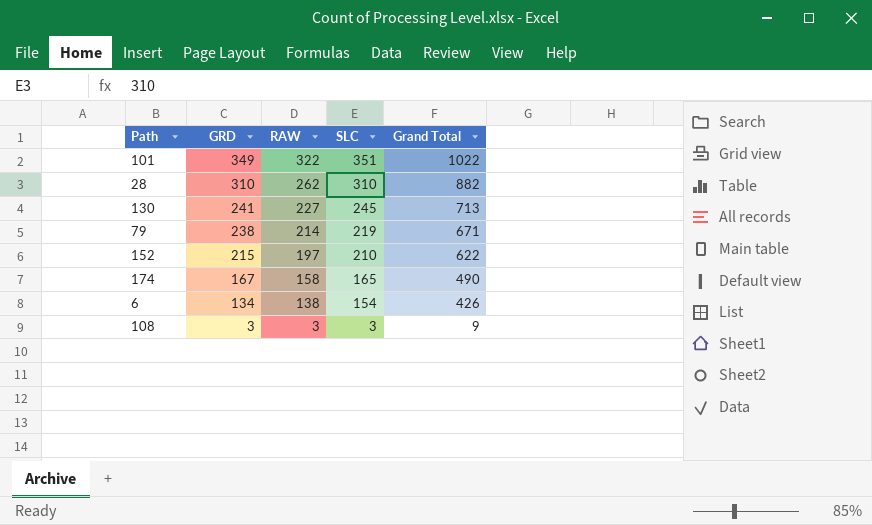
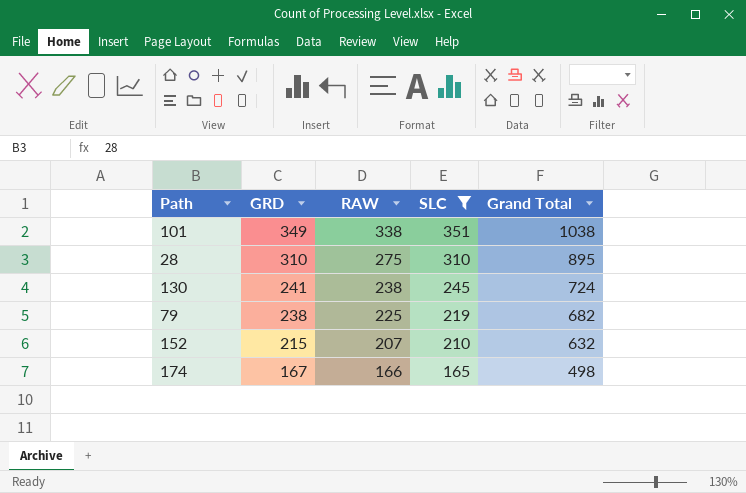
filter: none -> SLC >= 165
101 | RAW: 322 -> 338
101 | Grand Total: 1022 -> 1038
28 | RAW: 262 -> 275
28 | Grand Total: 882 -> 895
130 | RAW: 227 -> 238
130 | Grand Total: 713 -> 724
79 | RAW: 214 -> 225
79 | Grand Total: 671 -> 682
152 | RAW: 197 -> 207
152 | Grand Total: 622 -> 632
174 | RAW: 158 -> 166
174 | Grand Total: 490 -> 498

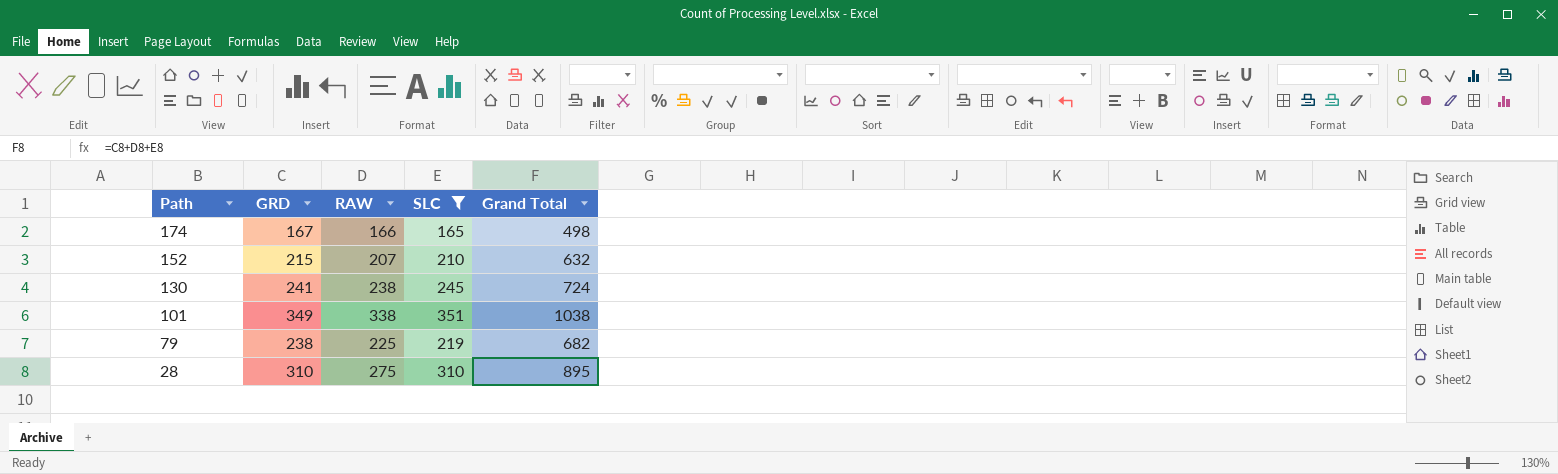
row order: GRD descending -> Path descending

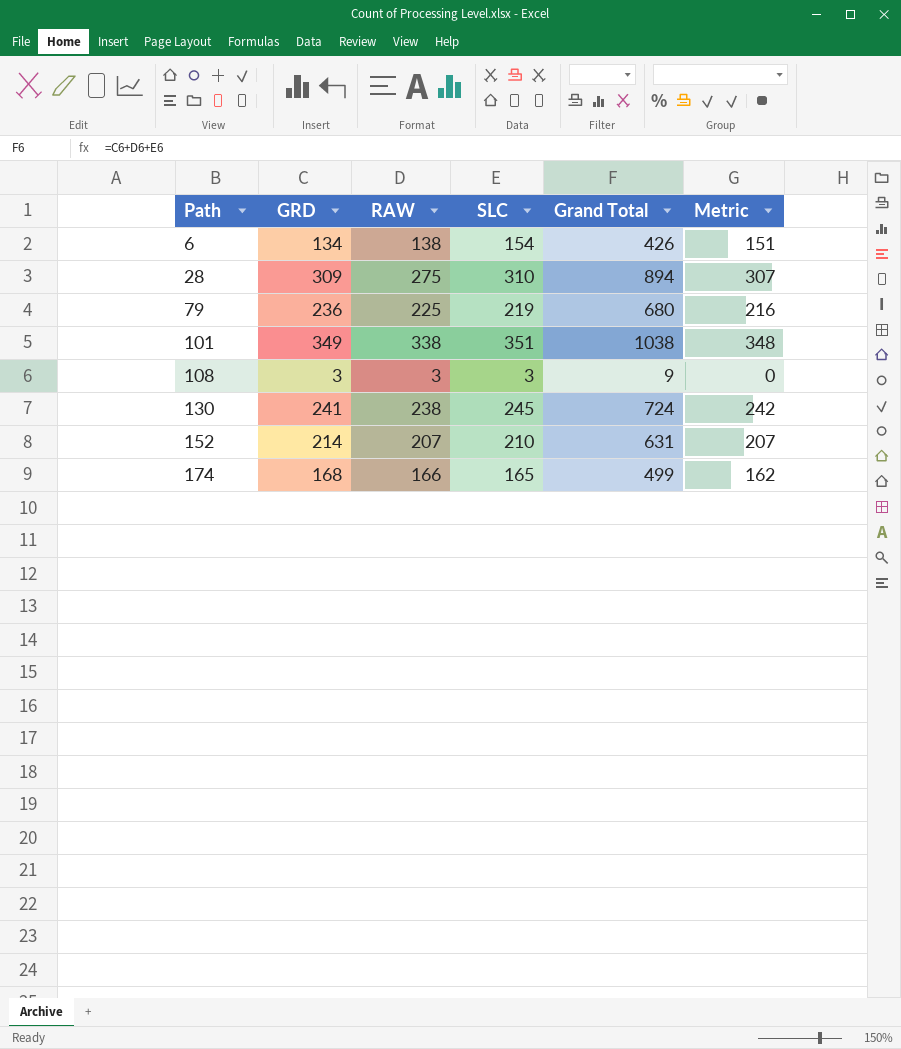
filter: SLC >= 165 -> none
row order: Path descending -> Path ascending
column Metric | formula: none -> [SLC] - 3
28 | GRD: 310 -> 309
28 | Grand Total: 895 -> 894
79 | GRD: 238 -> 236
79 | Grand Total: 682 -> 680
152 | GRD: 215 -> 214
152 | Grand Total: 632 -> 631
174 | GRD: 167 -> 168
174 | Grand Total: 498 -> 499

